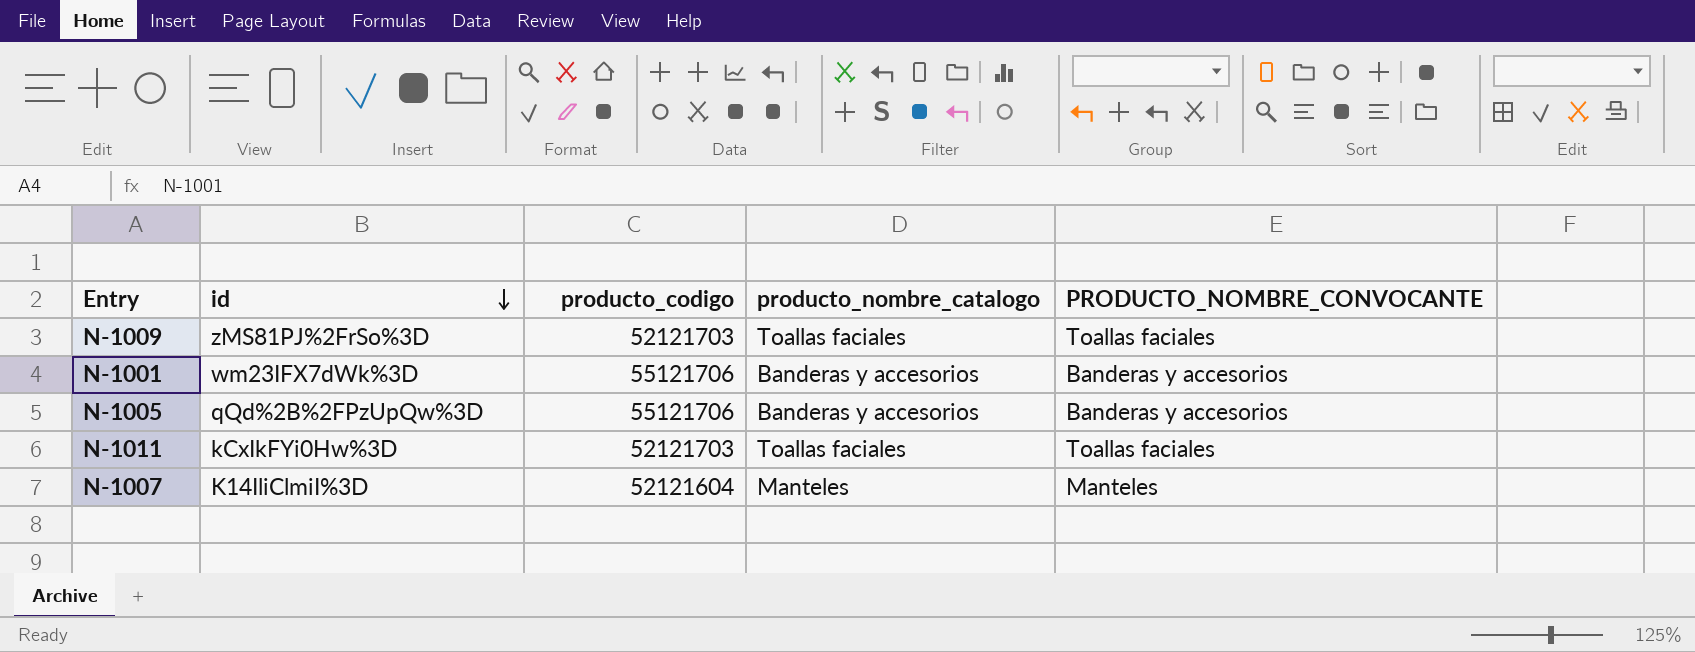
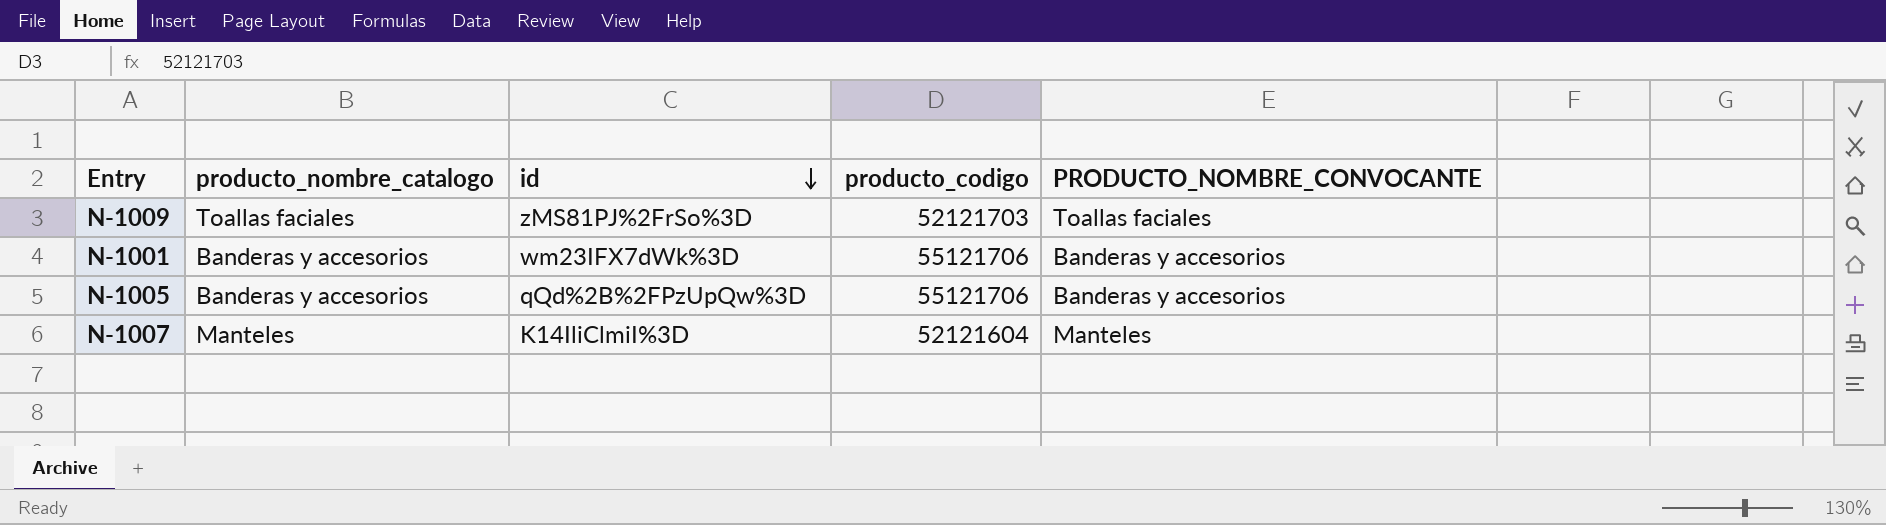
column producto_nombre_catalogo | position: 4 -> 2
row N-1011: kCxIkFYi0Hw%3D | 52121703 | Toallas faciales | Toallas faciales -> none

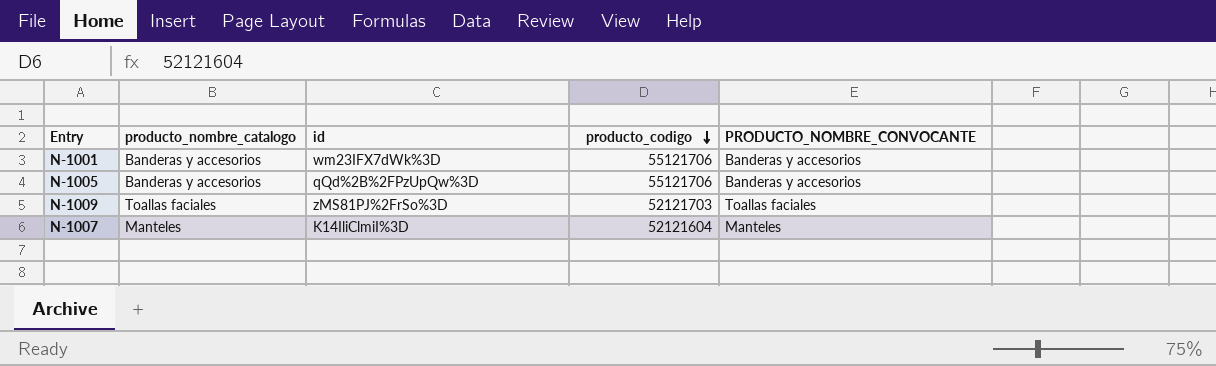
row order: id descending -> producto_codigo descending

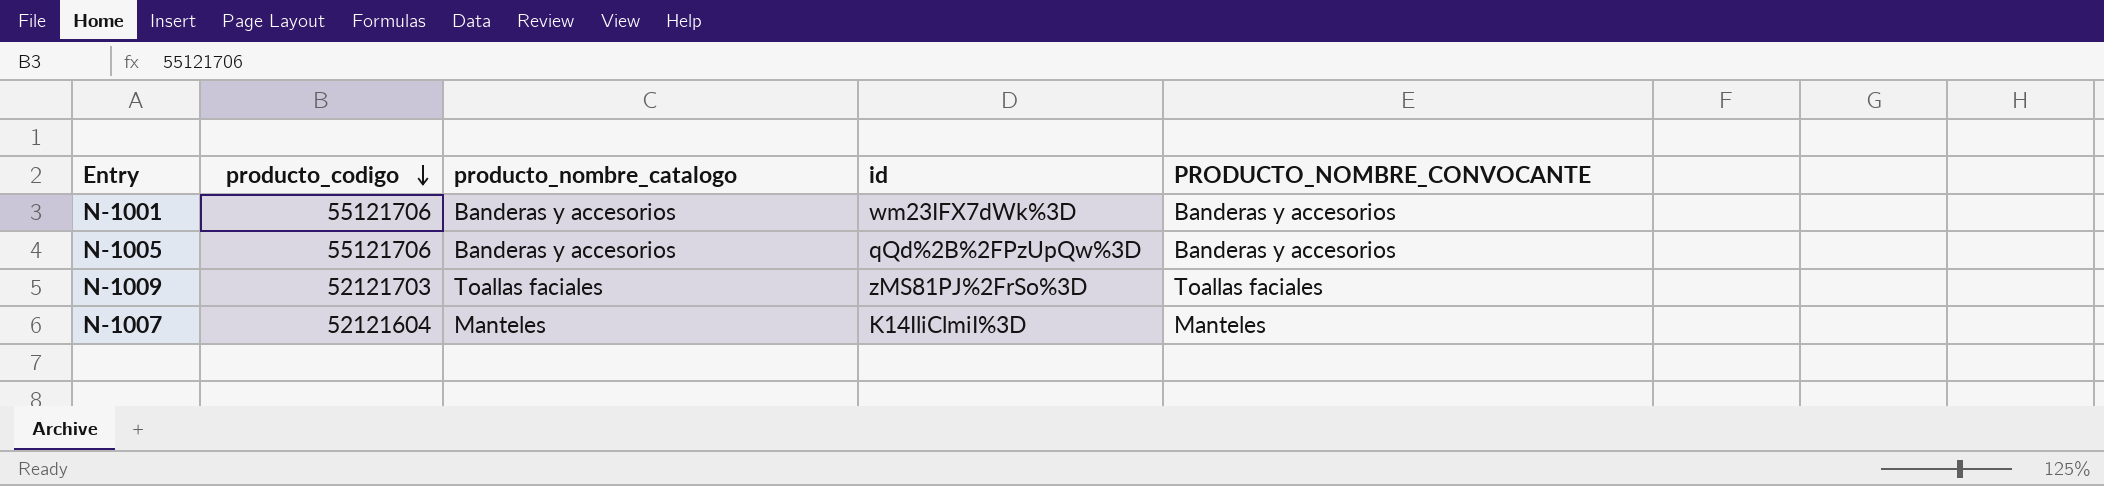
column producto_codigo | position: 4 -> 2

